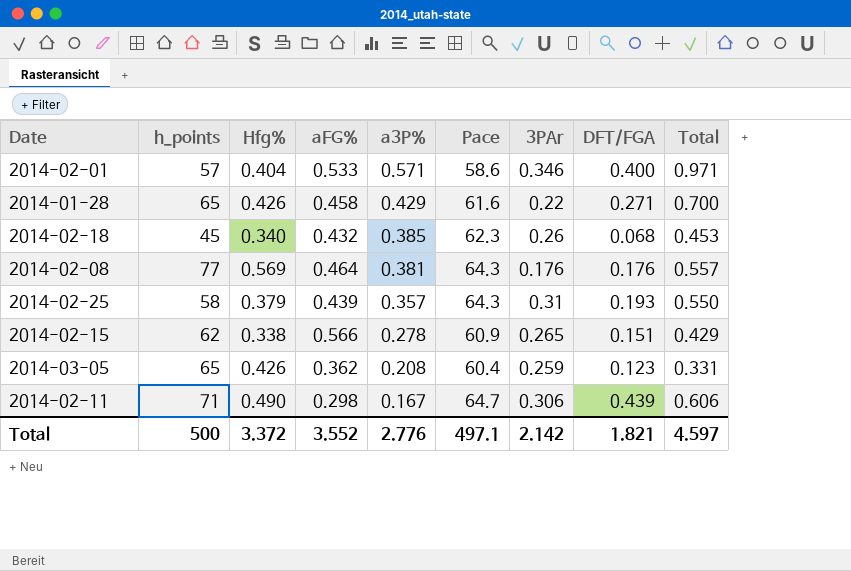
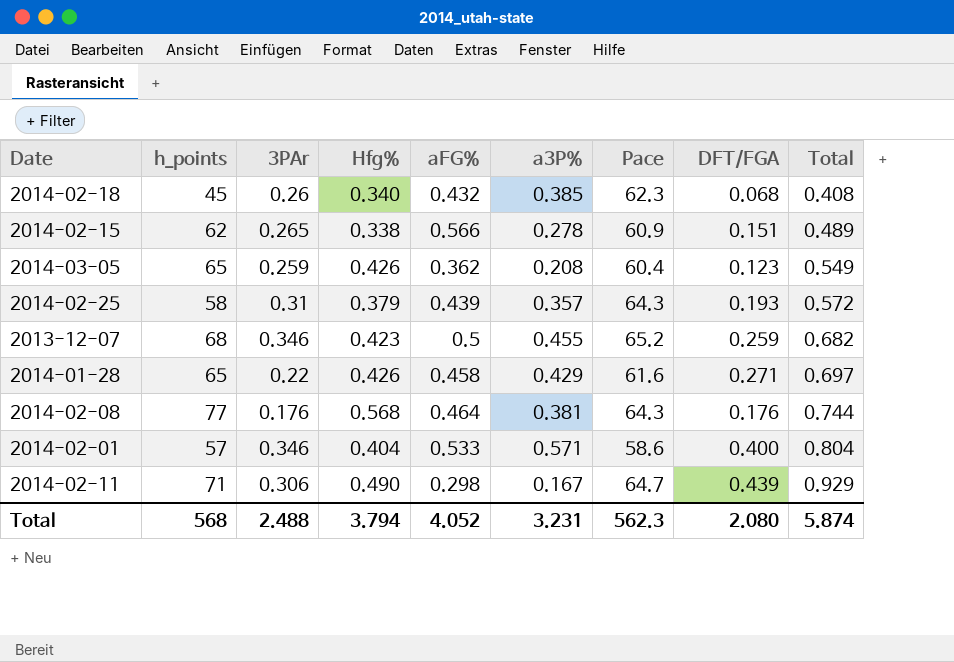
row order: a3P% descending -> Total ascending
column 3PAr | position: 7 -> 3
column Total | formula: [a3P%] + [DFT/FGA] -> [Hfg%] + [DFT/FGA]
row 2013-12-07: none -> 68 | 0.346 | 0.423 | 0.5 | 0.455 | 65.2 | 0.259 | 0.682
2014-02-08 | Hfg%: 0.569 -> 0.568
Total | h_points: 500 -> 568
Total | 3PAr: 2.142 -> 2.488
Total | Hfg%: 3.372 -> 3.794
Total | aFG%: 3.552 -> 4.052
Total | a3P%: 2.776 -> 3.231
Total | Pace: 497.1 -> 562.3
Total | DFT/FGA: 1.821 -> 2.080
Total | Total: 4.597 -> 5.874

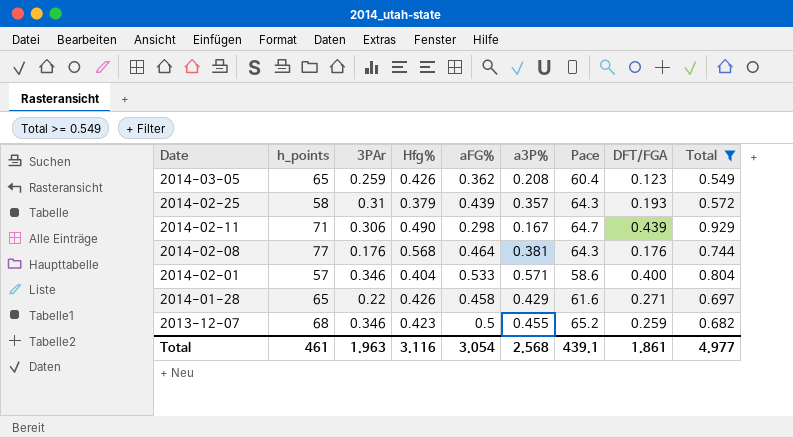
filter: none -> Total >= 0.549
row order: Total ascending -> Date descending
Total | h_points: 568 -> 461
Total | 3PAr: 2.488 -> 1.963
Total | Hfg%: 3.794 -> 3.116
Total | aFG%: 4.052 -> 3.054
Total | a3P%: 3.231 -> 2.568
Total | Pace: 562.3 -> 439.1
Total | DFT/FGA: 2.080 -> 1.861
Total | Total: 5.874 -> 4.977

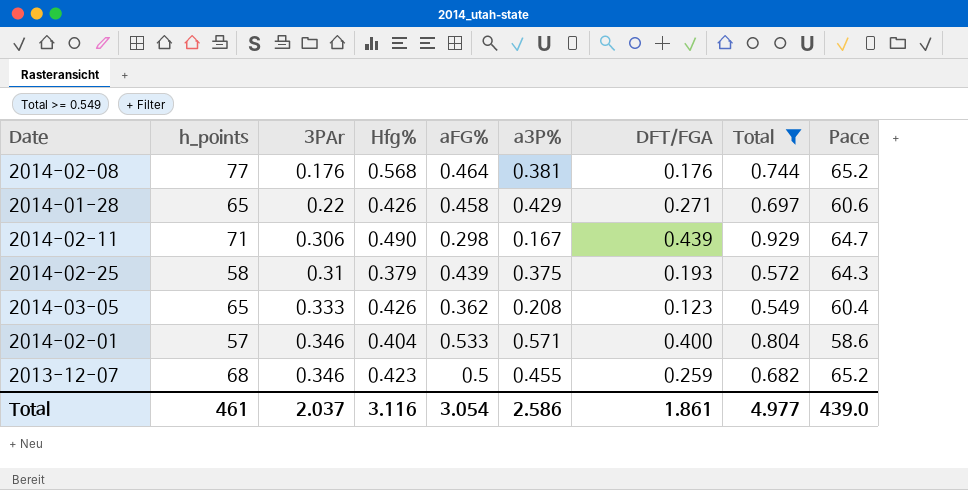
row order: Date descending -> 3PAr ascending
column Pace | position: 7 -> 9
2014-02-08 | Pace: 64.3 -> 65.2
2014-01-28 | Pace: 61.6 -> 60.6
2014-02-25 | a3P%: 0.357 -> 0.375
2014-03-05 | 3PAr: 0.259 -> 0.333
Total | 3PAr: 1.963 -> 2.037
Total | a3P%: 2.568 -> 2.586
Total | Pace: 439.1 -> 439.0

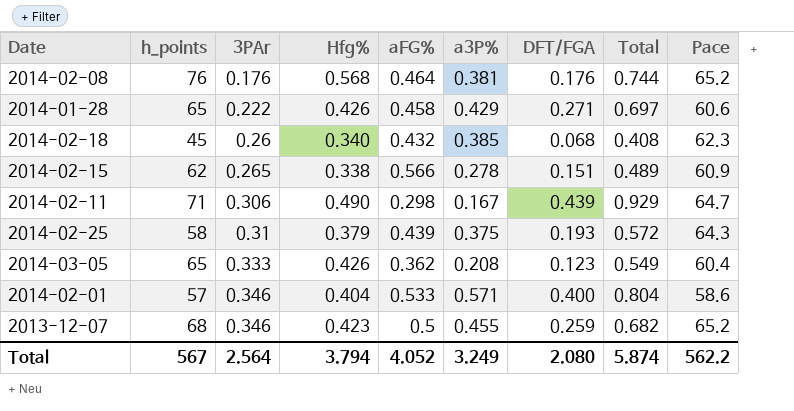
filter: Total >= 0.549 -> none
2014-02-08 | h_points: 77 -> 76
2014-01-28 | 3PAr: 0.22 -> 0.222
Total | h_points: 461 -> 567
Total | 3PAr: 2.037 -> 2.564
Total | Hfg%: 3.116 -> 3.794
Total | aFG%: 3.054 -> 4.052
Total | a3P%: 2.586 -> 3.249
Total | DFT/FGA: 1.861 -> 2.080
Total | Total: 4.977 -> 5.874
Total | Pace: 439.0 -> 562.2

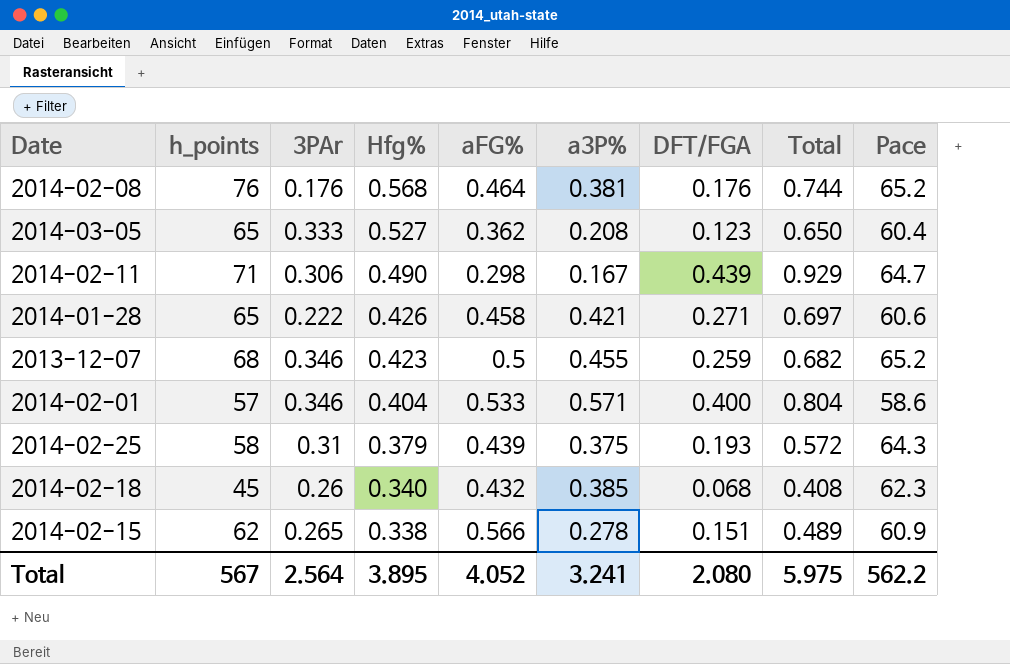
row order: 3PAr ascending -> Hfg% descending
2014-03-05 | Hfg%: 0.426 -> 0.527
2014-03-05 | Total: 0.549 -> 0.650
2014-01-28 | a3P%: 0.429 -> 0.421
Total | Hfg%: 3.794 -> 3.895
Total | a3P%: 3.249 -> 3.241
Total | Total: 5.874 -> 5.975

